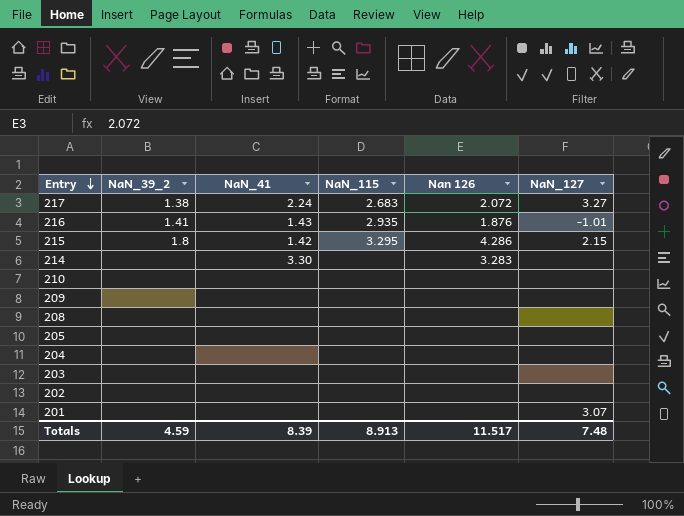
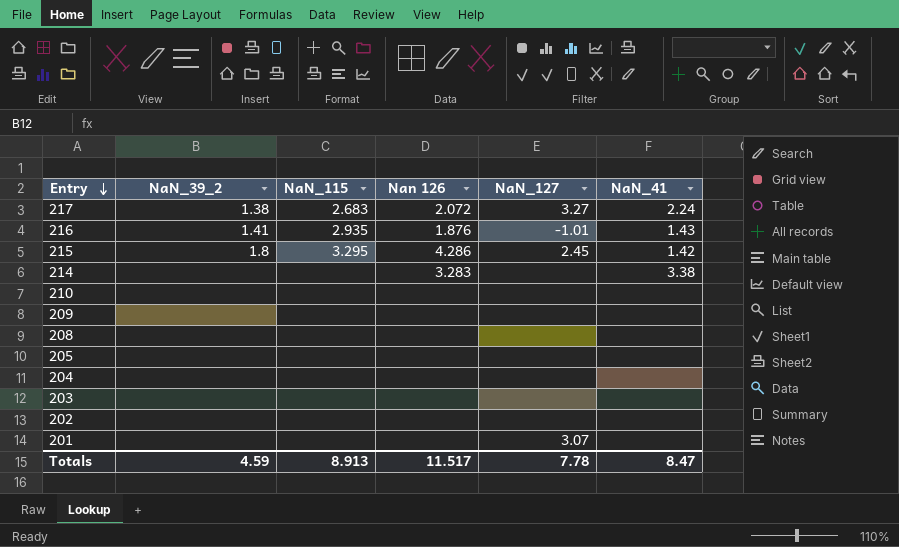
column NaN_41 | position: 3 -> 6
215 | NaN_127: 2.15 -> 2.45
214 | NaN_41: 3.30 -> 3.38
Totals | NaN_127: 7.48 -> 7.78
Totals | NaN_41: 8.39 -> 8.47

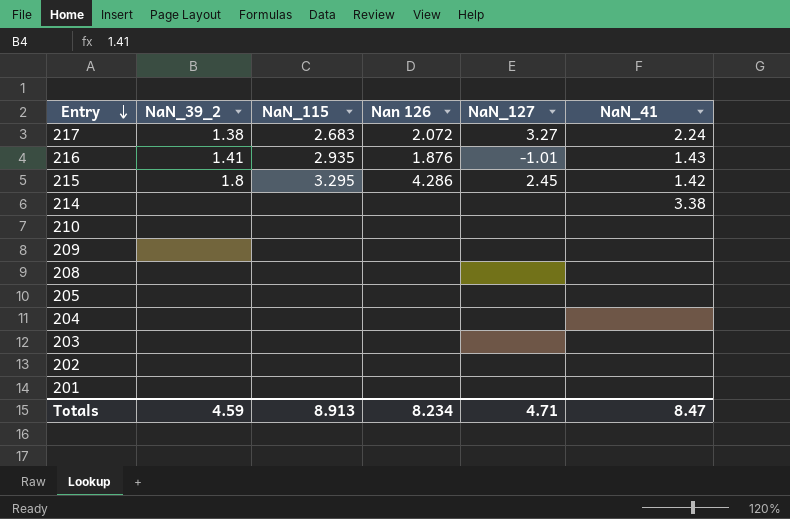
214 | Nan 126: 3.283 -> none
201 | NaN_127: 3.07 -> none
Totals | Nan 126: 11.517 -> 8.234
Totals | NaN_127: 7.78 -> 4.71

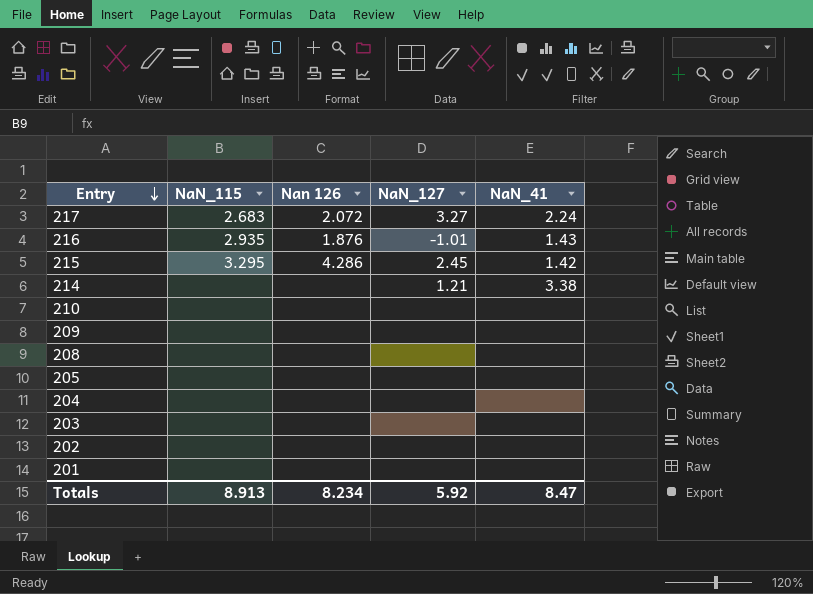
column NaN_39_2 | position: 2 -> none
214 | NaN_127: none -> 1.21
Totals | NaN_127: 4.71 -> 5.92

